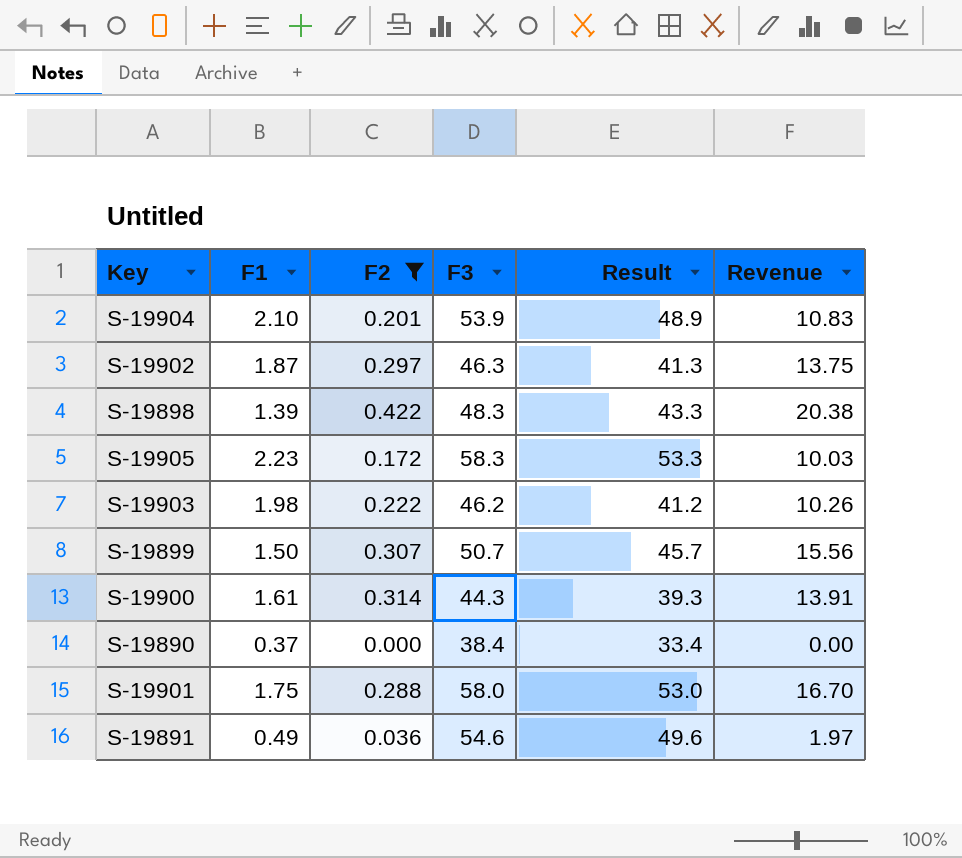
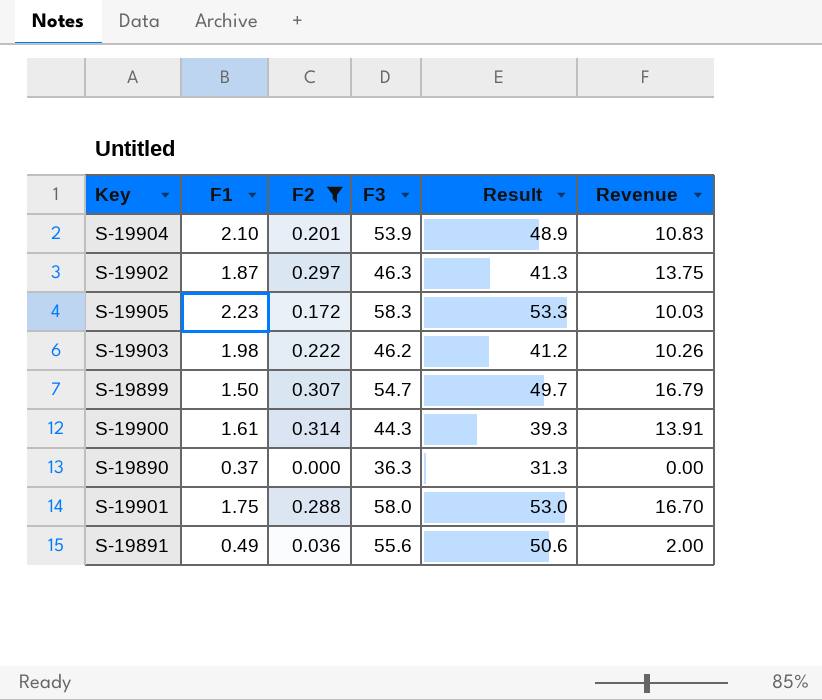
row S-19898: 1.39 | 0.422 | 48.3 | 43.3 | 20.38 -> none
S-19899 | F3: 50.7 -> 54.7
S-19899 | Result: 45.7 -> 49.7
S-19899 | Revenue: 15.56 -> 16.79
S-19890 | F3: 38.4 -> 36.3
S-19890 | Result: 33.4 -> 31.3
S-19891 | F3: 54.6 -> 55.6
S-19891 | Result: 49.6 -> 50.6
S-19891 | Revenue: 1.97 -> 2.00

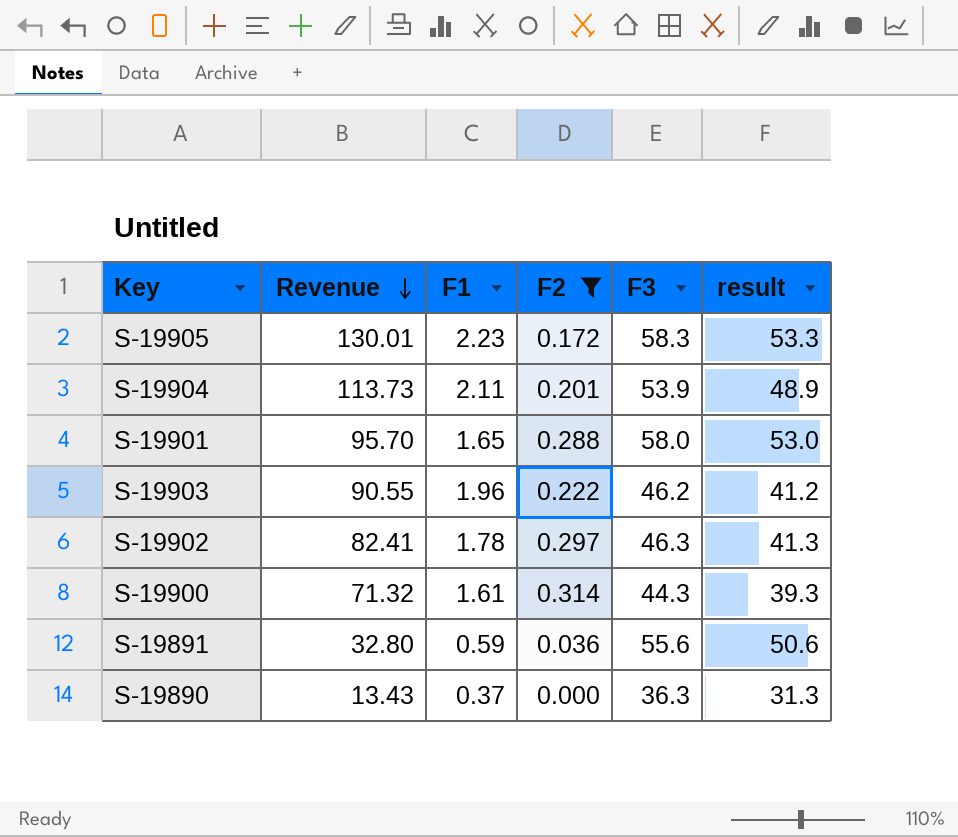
row order: none -> Revenue descending
column Revenue | formula: [F2] * [F3] -> [F1] * [F3]
column Revenue | position: 6 -> 2
column name: Result -> result
row S-19899: 1.50 | 0.307 | 54.7 | 49.7 | 16.79 -> none
S-19904 | F1: 2.10 -> 2.11
S-19901 | F1: 1.75 -> 1.65
S-19903 | F1: 1.98 -> 1.96
S-19902 | F1: 1.87 -> 1.78
S-19891 | F1: 0.49 -> 0.59

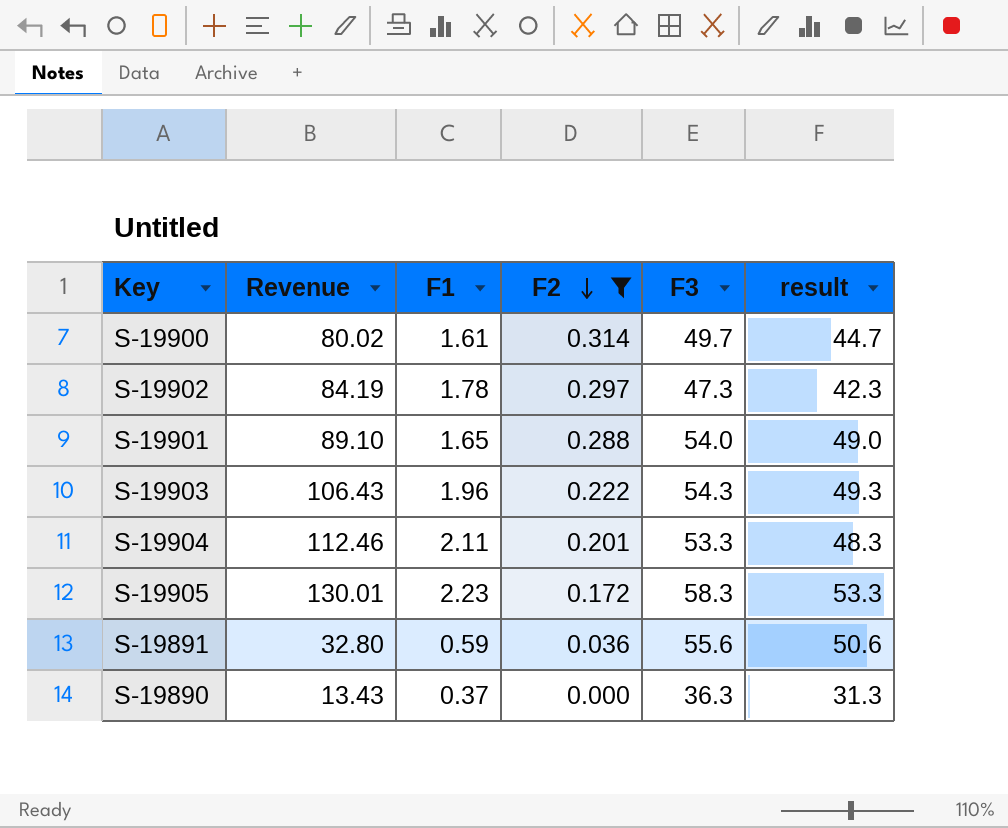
row order: Revenue descending -> F2 descending
S-19900 | Revenue: 71.32 -> 80.02
S-19900 | F3: 44.3 -> 49.7
S-19900 | result: 39.3 -> 44.7
S-19902 | Revenue: 82.41 -> 84.19
S-19902 | F3: 46.3 -> 47.3
S-19902 | result: 41.3 -> 42.3
S-19901 | Revenue: 95.70 -> 89.10
S-19901 | F3: 58.0 -> 54.0
S-19901 | result: 53.0 -> 49.0
S-19903 | Revenue: 90.55 -> 106.43
S-19903 | F3: 46.2 -> 54.3
S-19903 | result: 41.2 -> 49.3
S-19904 | Revenue: 113.73 -> 112.46
S-19904 | F3: 53.9 -> 53.3
S-19904 | result: 48.9 -> 48.3

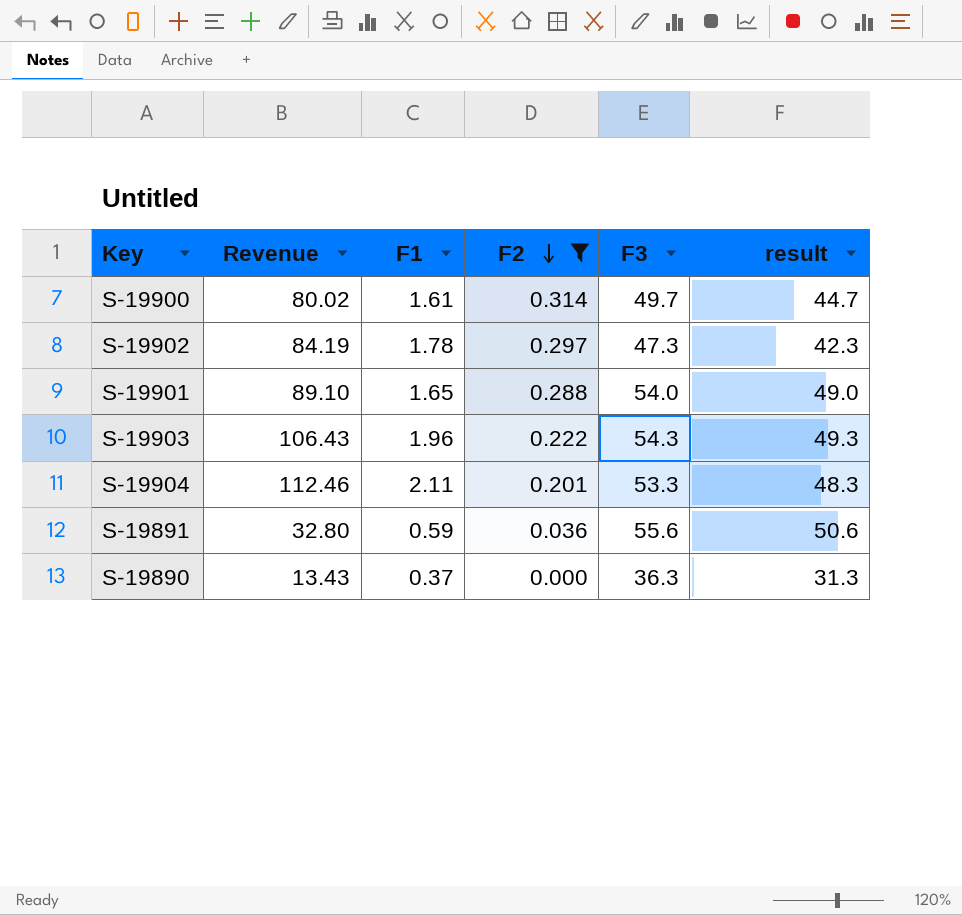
row S-19905: 130.01 | 2.23 | 0.172 | 58.3 | 53.3 -> none

